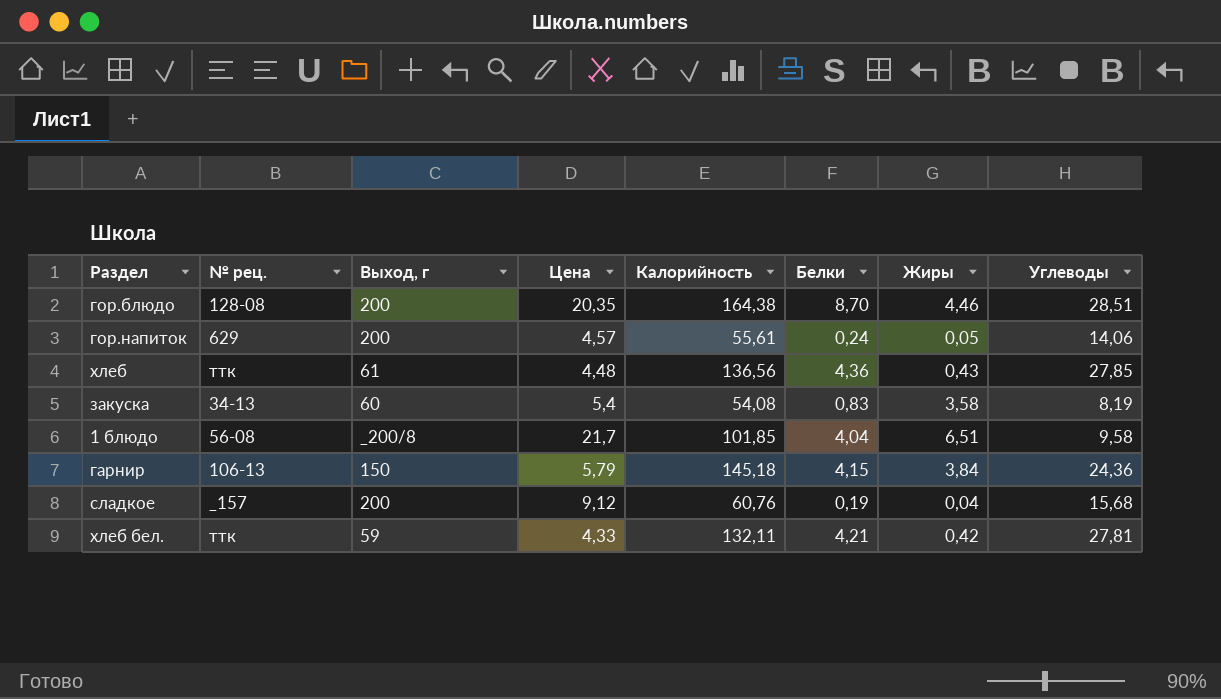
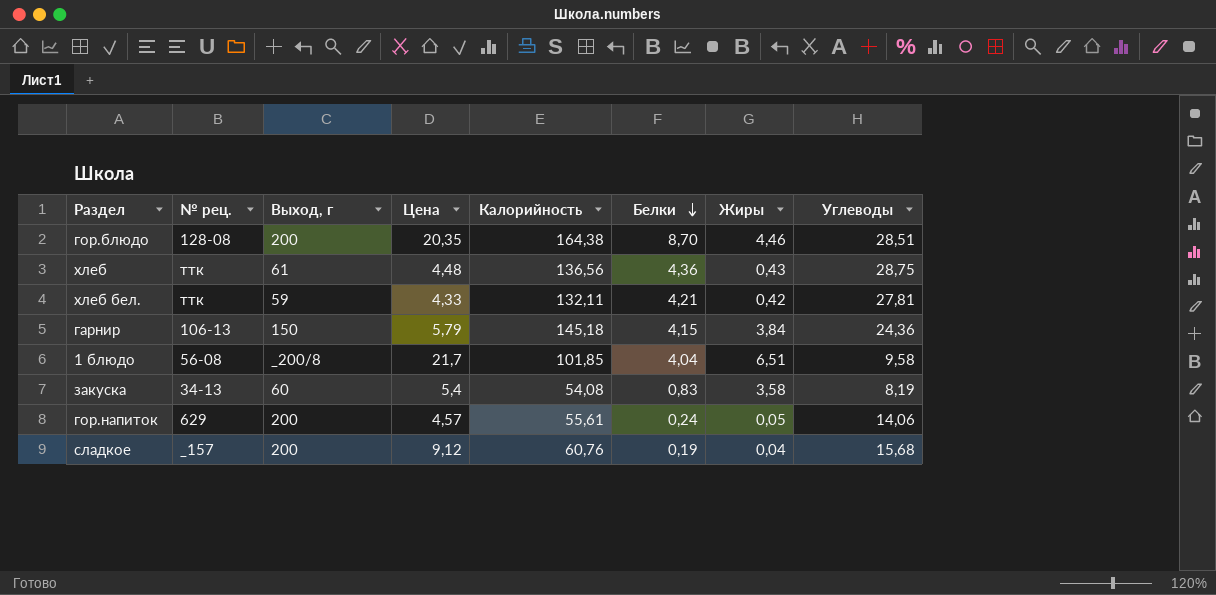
row order: none -> Белки descending
хлеб | Углеводы: 27,85 -> 28,75

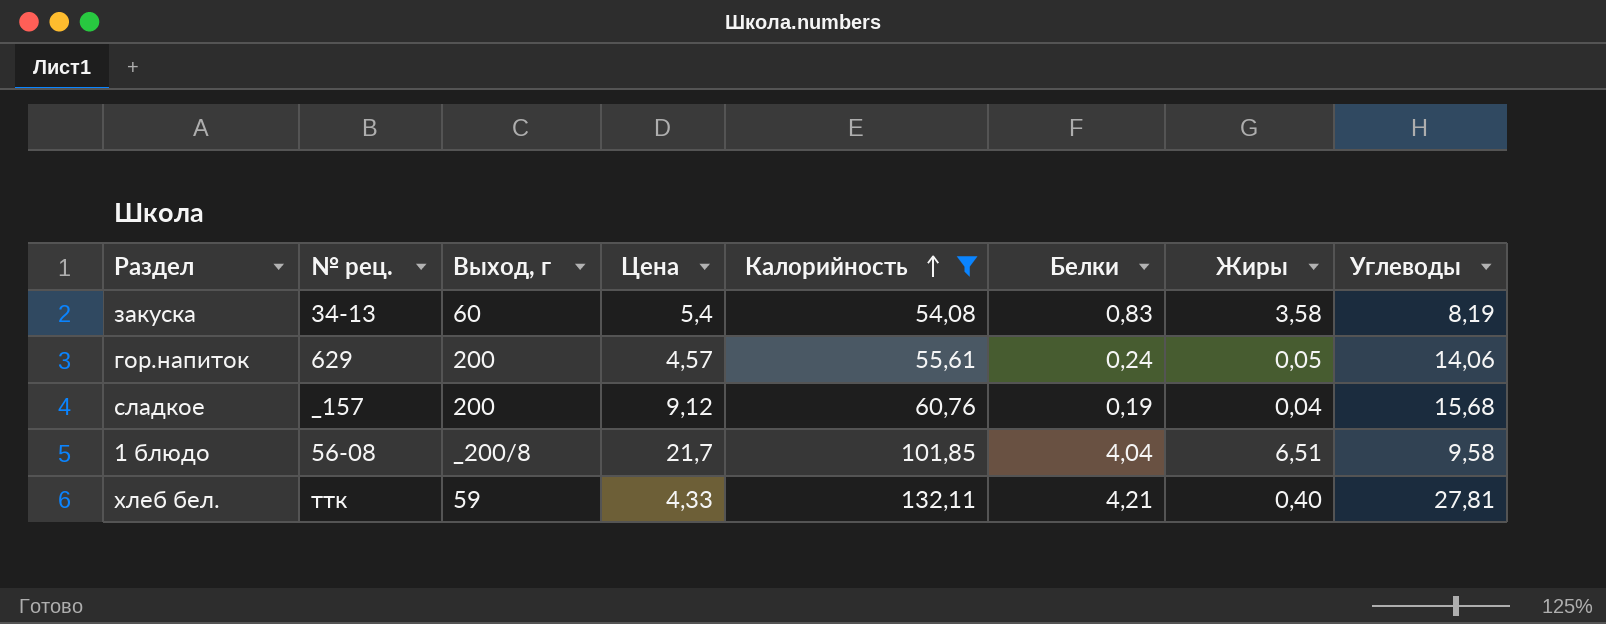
filter: none -> Калорийность <= 132,11
row order: Белки descending -> Калорийность ascending
хлеб бел. | Жиры: 0,42 -> 0,40

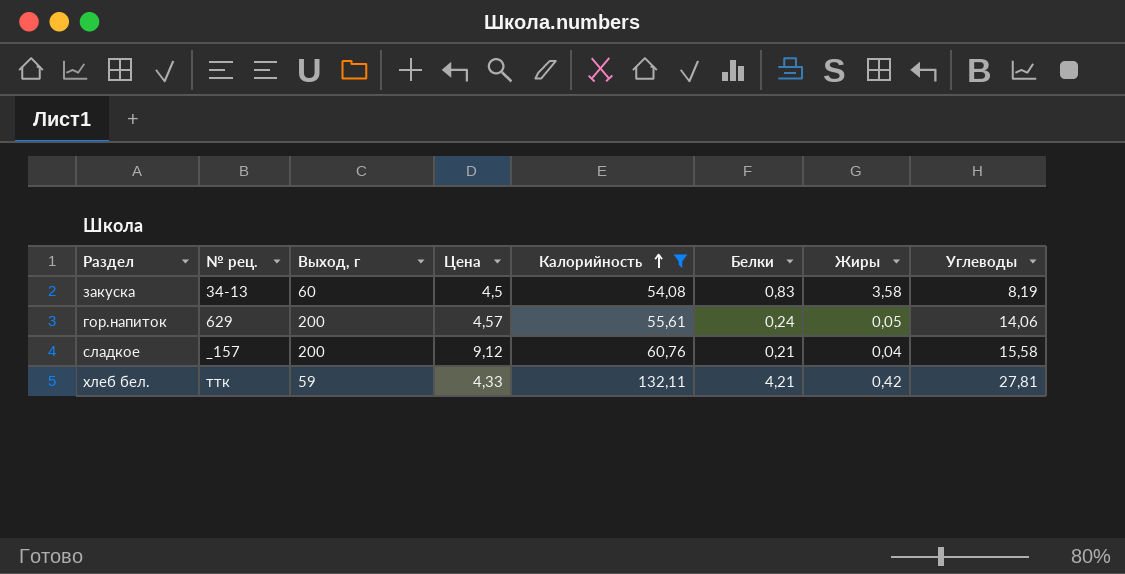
row 1 блюдо: 56-08 | _200/8 | 21,7 | 101,85 | 4,04 | 6,51 | 9,58 -> none
закуска | Цена: 5,4 -> 4,5
сладкое | Белки: 0,19 -> 0,21
сладкое | Углеводы: 15,68 -> 15,58
хлеб бел. | Жиры: 0,40 -> 0,42

